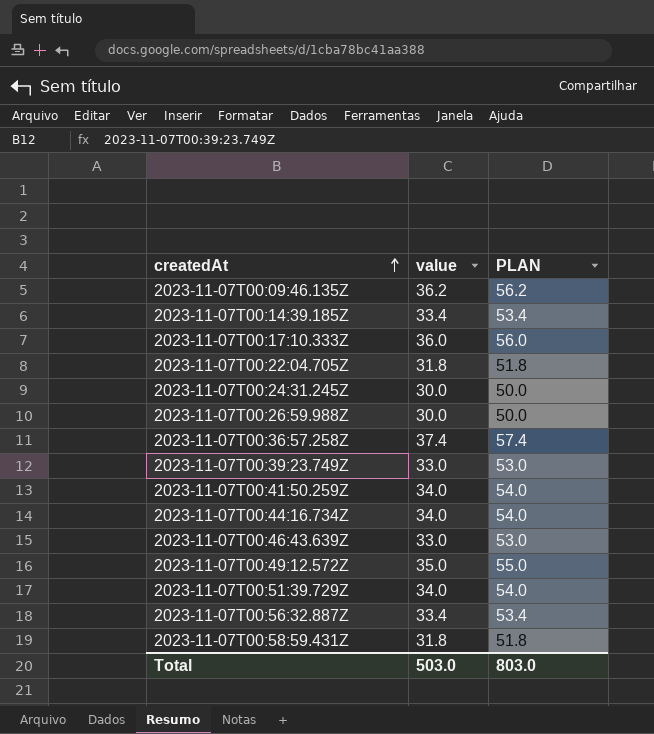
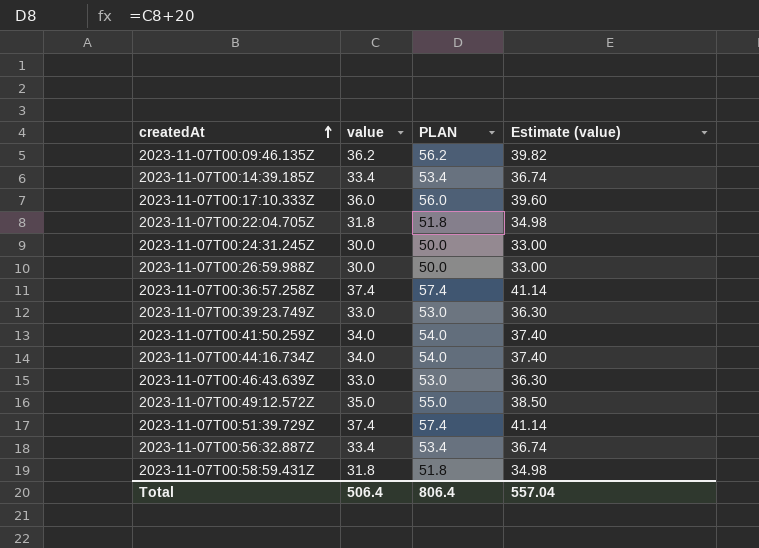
column Estimate (value) | formula: none -> [value] * 1.1
2023-11-07T00:51:39.729Z | value: 34.0 -> 37.4
2023-11-07T00:51:39.729Z | PLAN: 54.0 -> 57.4
Total | value: 503.0 -> 506.4
Total | PLAN: 803.0 -> 806.4

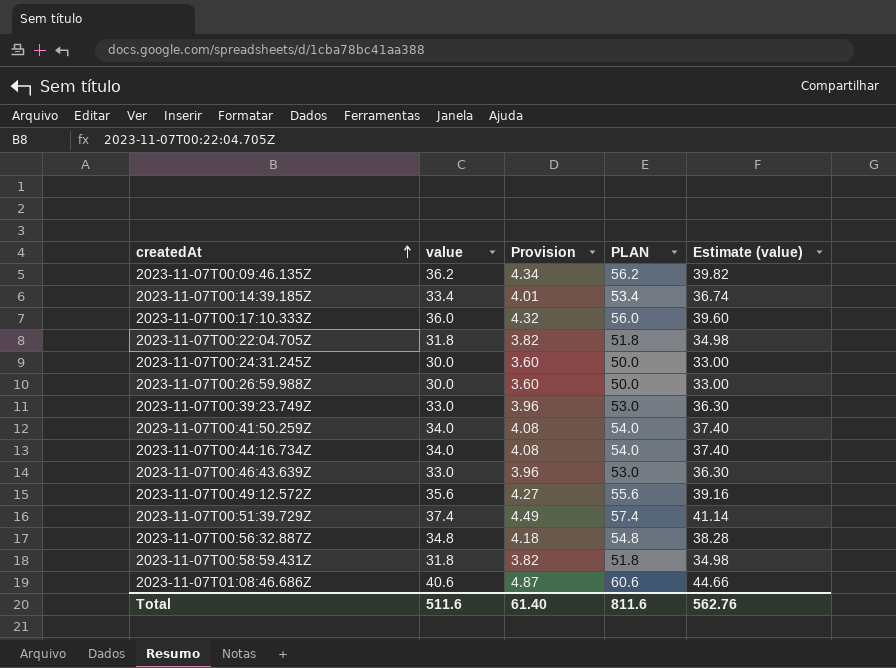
column Provision | formula: none -> [value] * 0.12
row 2023-11-07T00:36:57.258Z: 37.4 | 57.4 | 41.14 -> none
2023-11-07T00:49:12.572Z | value: 35.0 -> 35.6
2023-11-07T00:49:12.572Z | PLAN: 55.0 -> 55.6
2023-11-07T00:49:12.572Z | Estimate (value): 38.50 -> 39.16
2023-11-07T00:56:32.887Z | value: 33.4 -> 34.8
2023-11-07T00:56:32.887Z | PLAN: 53.4 -> 54.8
2023-11-07T00:56:32.887Z | Estimate (value): 36.74 -> 38.28
row 2023-11-07T01:08:46.686Z: none -> 40.6 | 4.87 | 60.6 | 44.66
Total | value: 506.4 -> 511.6
Total | PLAN: 806.4 -> 811.6
Total | Estimate (value): 557.04 -> 562.76

